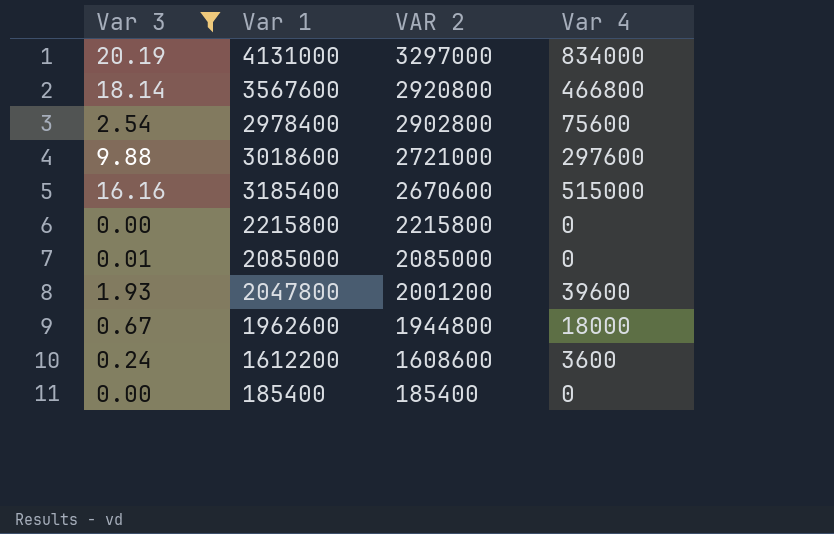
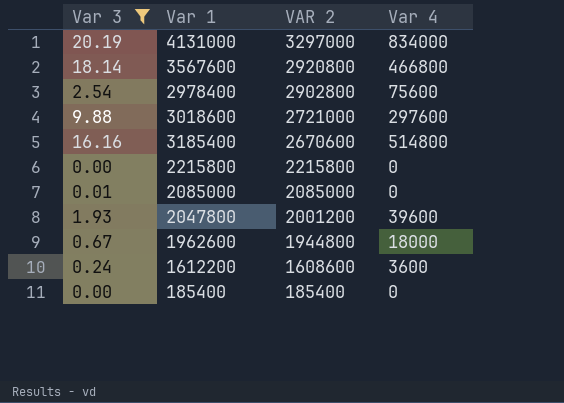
3185400 | Var 4: 515000 -> 514800

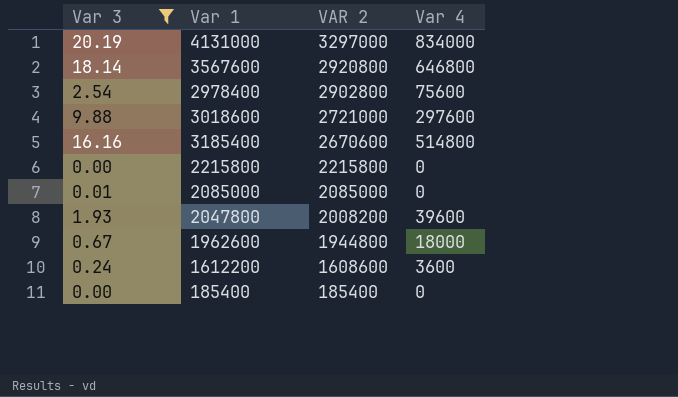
3567600 | Var 4: 466800 -> 646800
2047800 | VAR 2: 2001200 -> 2008200

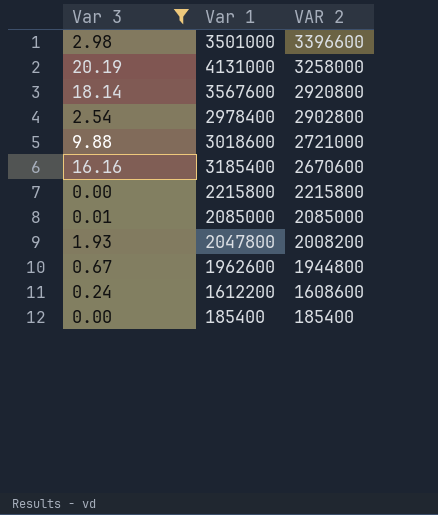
column Var 4 | position: 4 -> none
row 3501000: none -> 2.98 | 3396600
4131000 | VAR 2: 3297000 -> 3258000

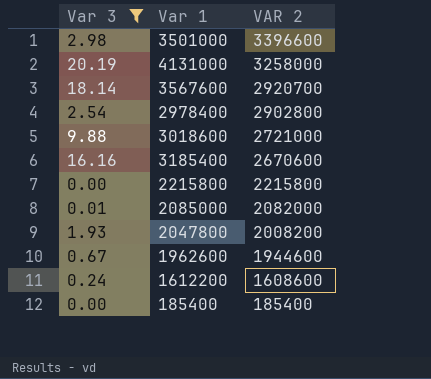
3567600 | VAR 2: 2920800 -> 2920700
2085000 | VAR 2: 2085000 -> 2082000
1962600 | VAR 2: 1944800 -> 1944600

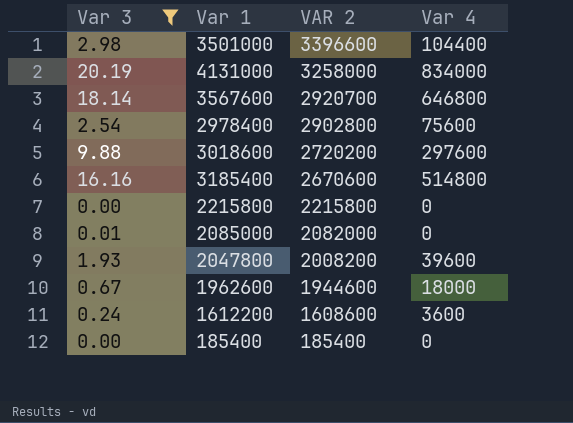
column Var 4 | position: none -> 4
3018600 | VAR 2: 2721000 -> 2720200

